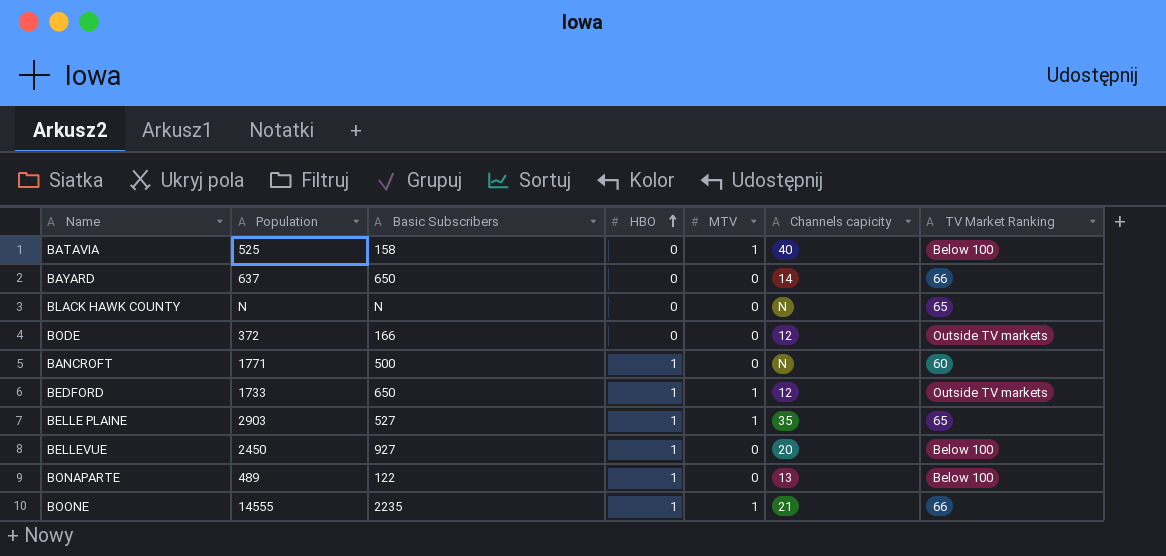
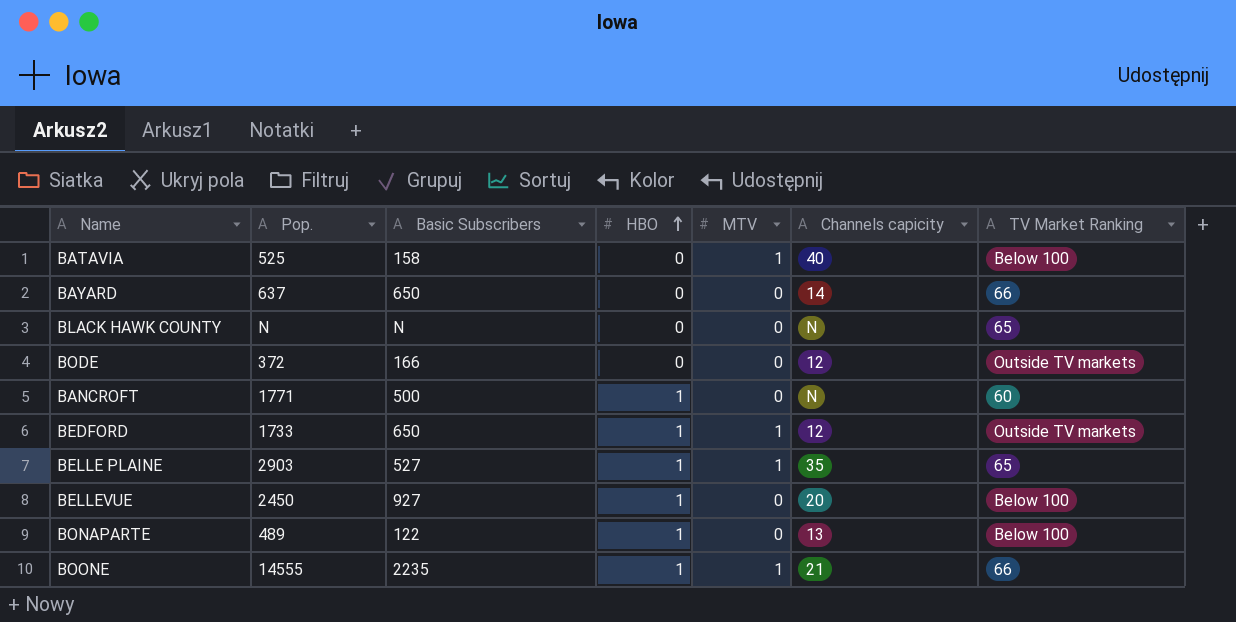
column name: Population -> Pop.

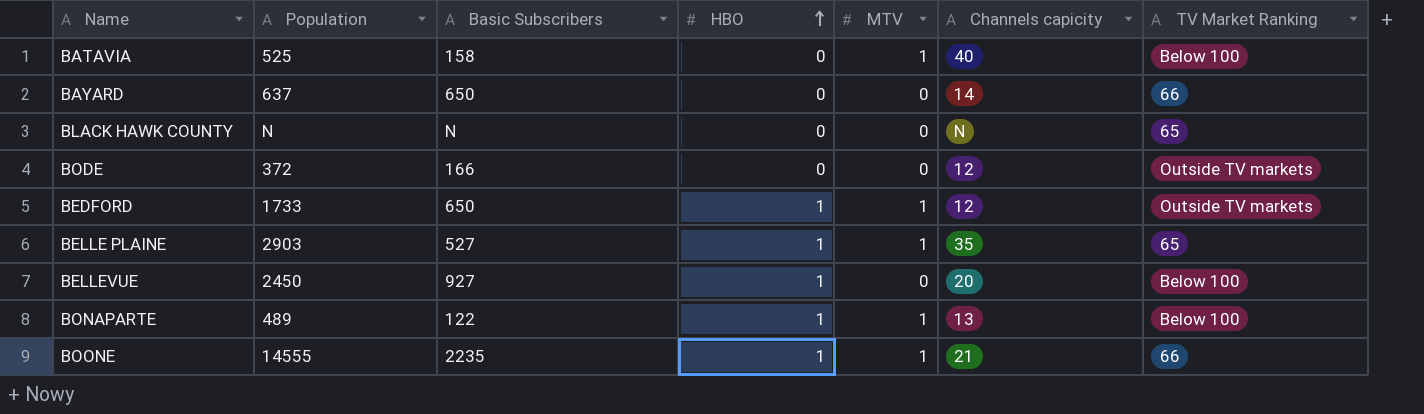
column name: Pop. -> Population
row BANCROFT: 1771 | 500 | 1 | 0 | N | 60 -> none
BONAPARTE | MTV: 0 -> 1

